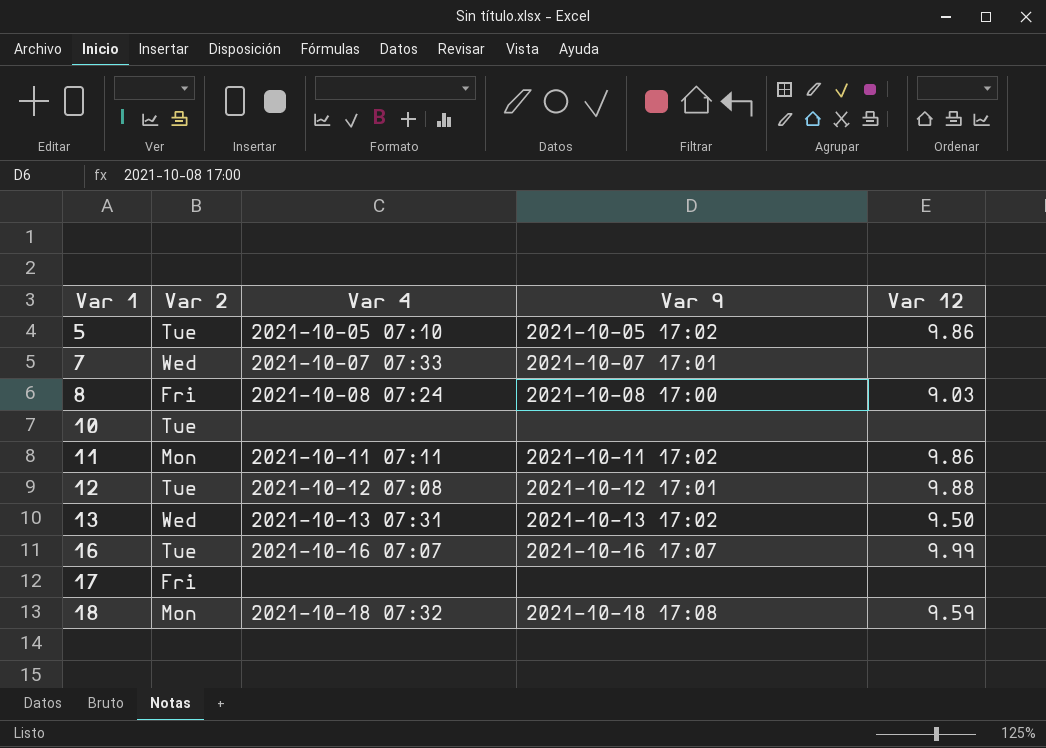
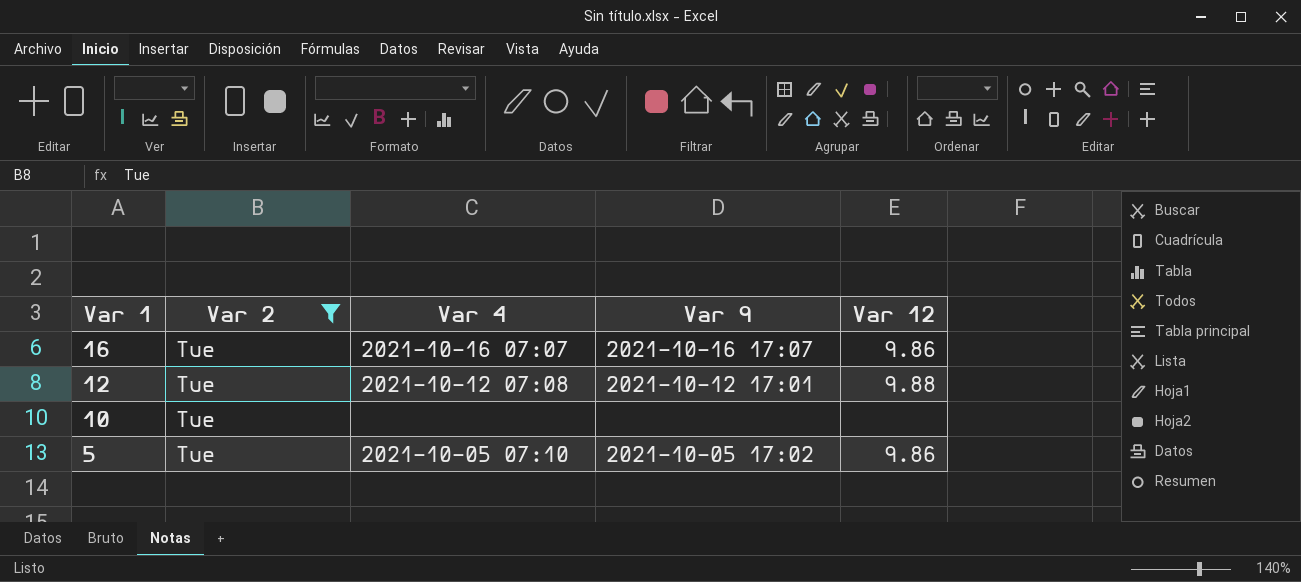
filter: none -> Var 2 = Tue
row order: Var 1 ascending -> Var 1 descending
16 | Var 12: 9.99 -> 9.86

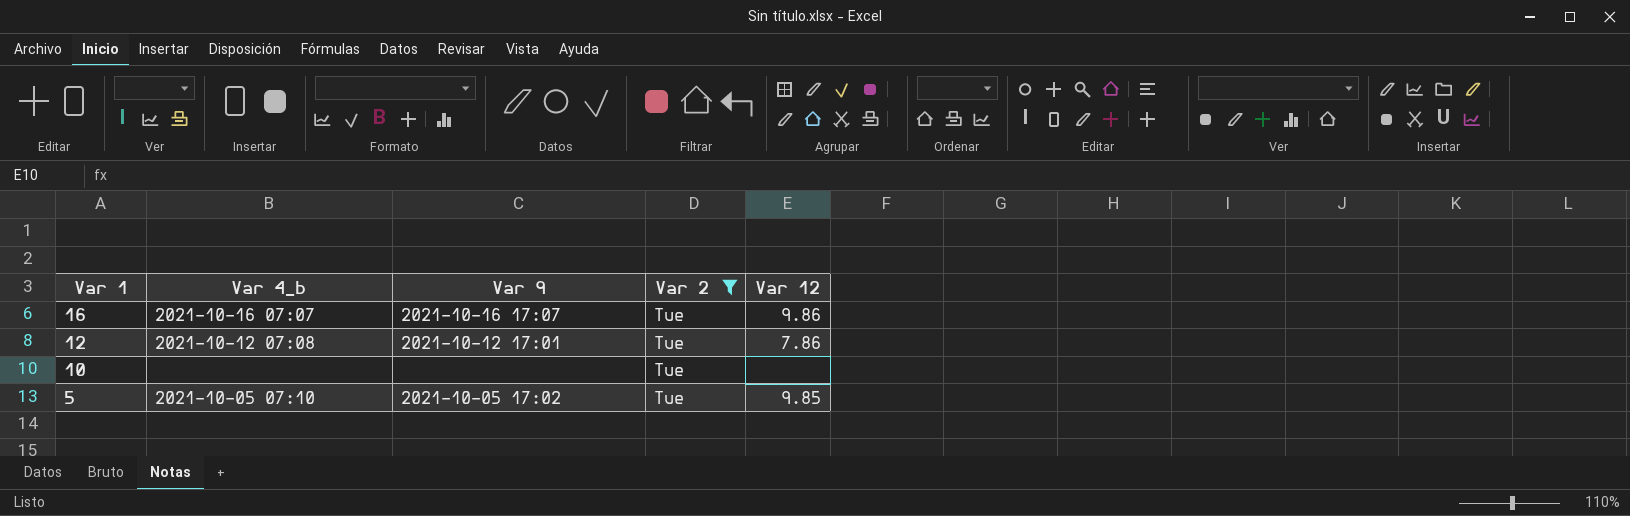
column name: Var 4 -> Var 4_b
column Var 2 | position: 2 -> 4
12 | Var 12: 9.88 -> 7.86
5 | Var 12: 9.86 -> 9.85

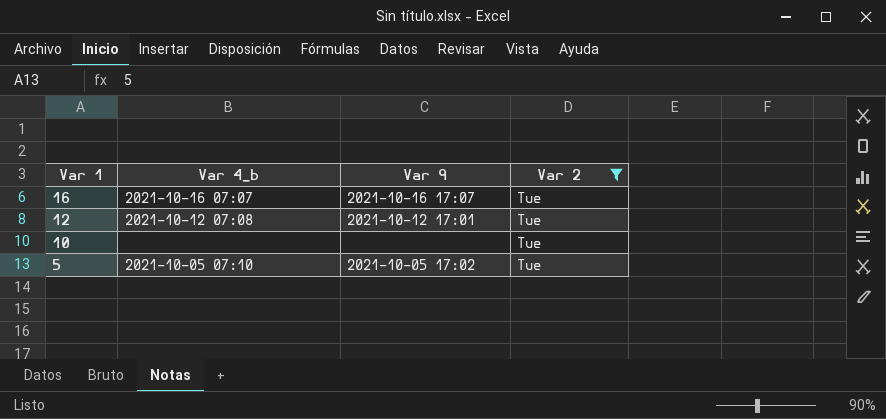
column Var 12 | position: 5 -> none

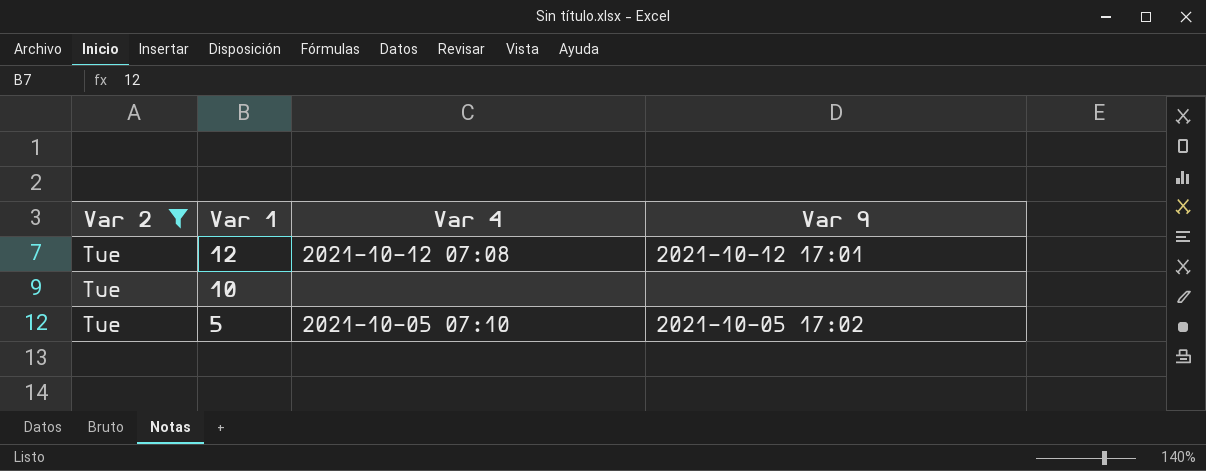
column Var 2 | position: 4 -> 1
column name: Var 4_b -> Var 4
row 16: 2021-10-16 07:07 | 2021-10-16 17:07 | Tue -> none

